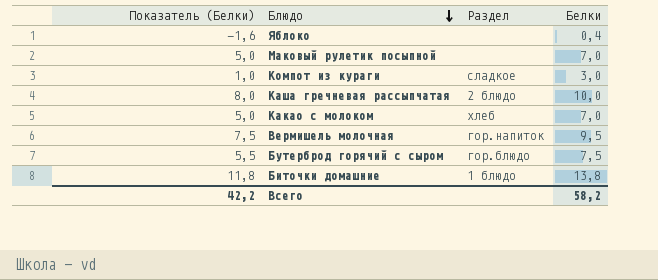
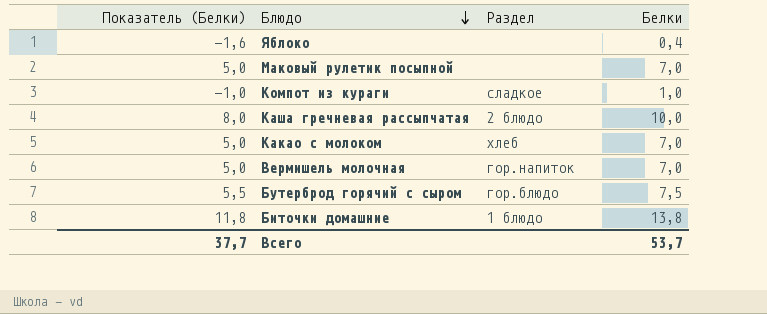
Компот из кураги | Показатель (Белки): 1,0 -> -1,0
Компот из кураги | Белки: 3,0 -> 1,0
Вермишель молочная | Показатель (Белки): 7,5 -> 5,0
Вермишель молочная | Белки: 9,5 -> 7,0
Всего | Показатель (Белки): 42,2 -> 37,7
Всего | Белки: 58,2 -> 53,7

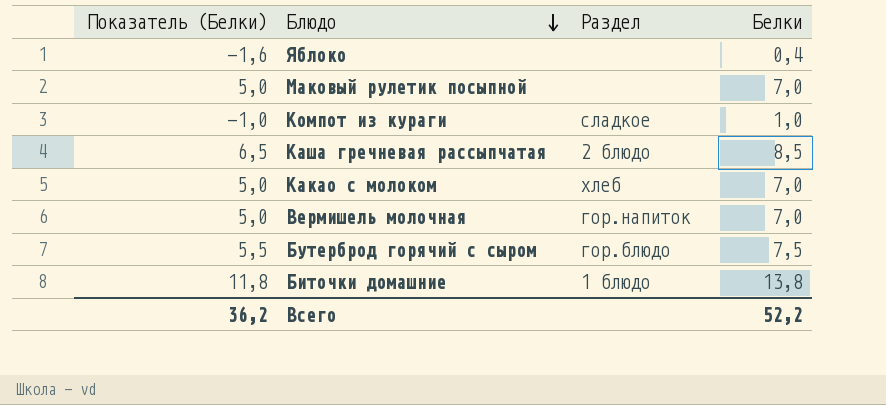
Каша гречневая рассыпчатая | Показатель (Белки): 8,0 -> 6,5
Каша гречневая рассыпчатая | Белки: 10,0 -> 8,5
Всего | Показатель (Белки): 37,7 -> 36,2
Всего | Белки: 53,7 -> 52,2

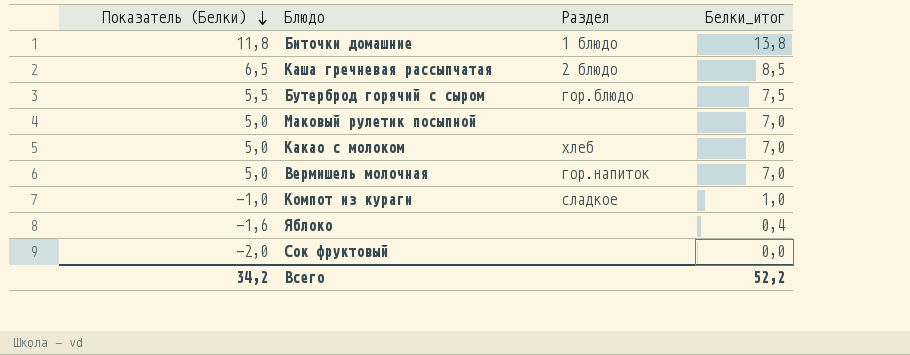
row order: Блюдо descending -> Показатель (Белки) descending
column name: Белки -> Белки_итог
row Сок фруктовый: none -> -2,0 | none | 0,0
Всего | Показатель (Белки): 36,2 -> 34,2

